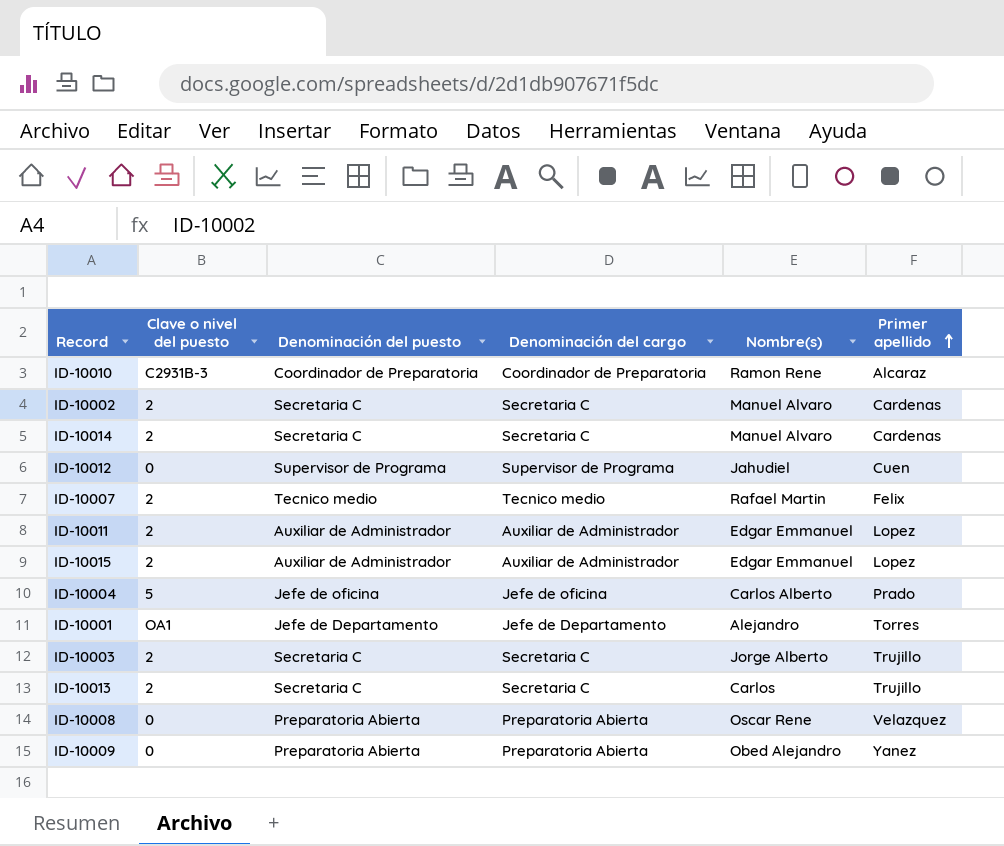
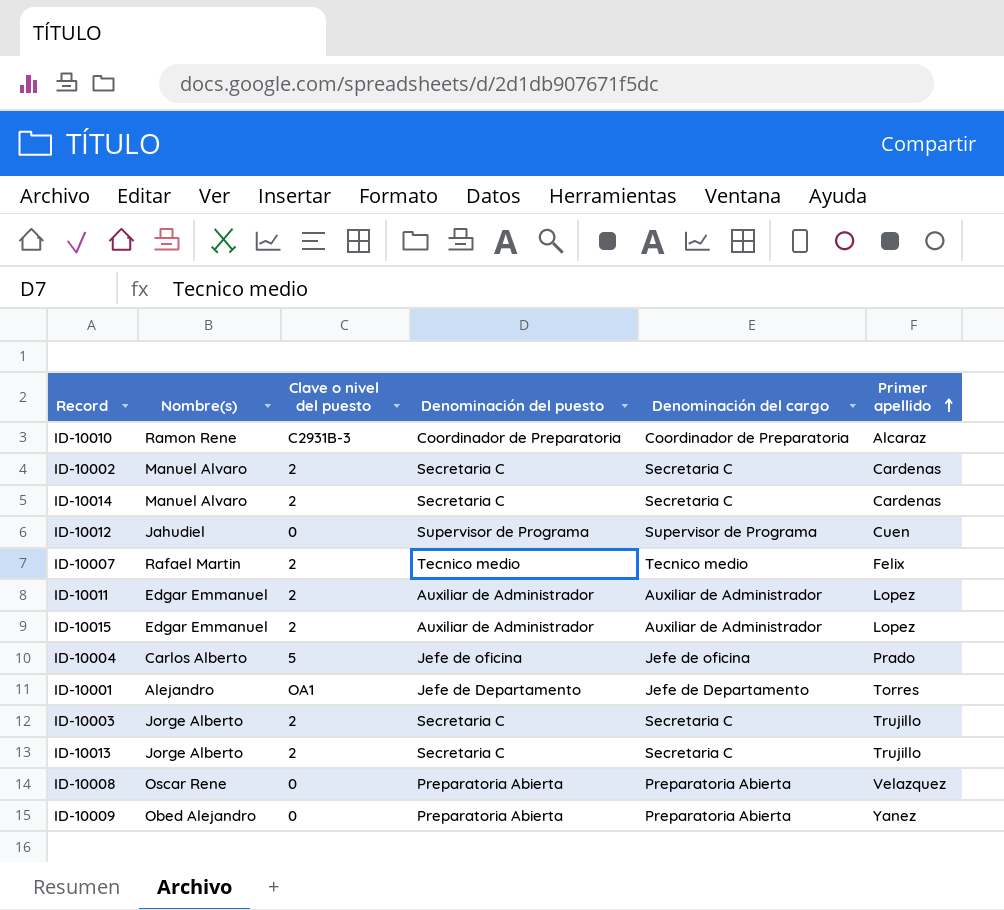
column Nombre(s) | position: 5 -> 2
ID-10013 | Nombre(s): Carlos -> Jorge Alberto

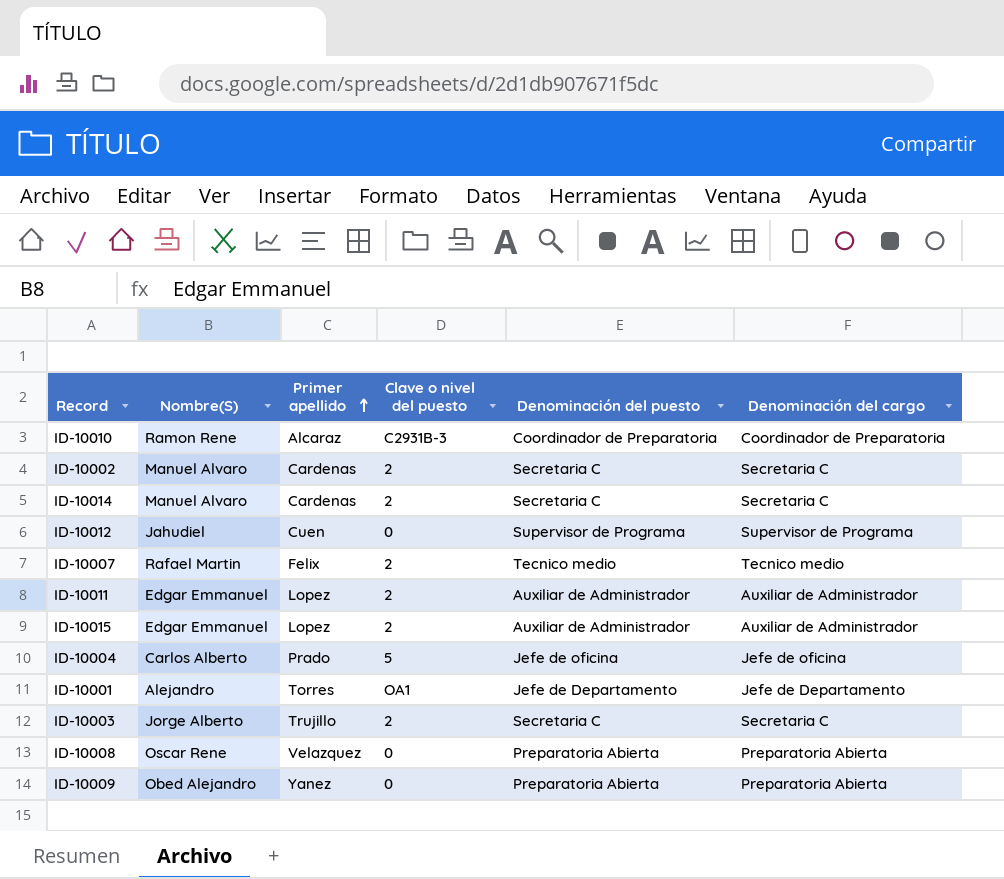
column name: Nombre(s) -> Nombre(S)
column Primer apellido | position: 6 -> 3
row ID-10013: Jorge Alberto | 2 | Secretaria C | Secretaria C | Trujillo -> none

